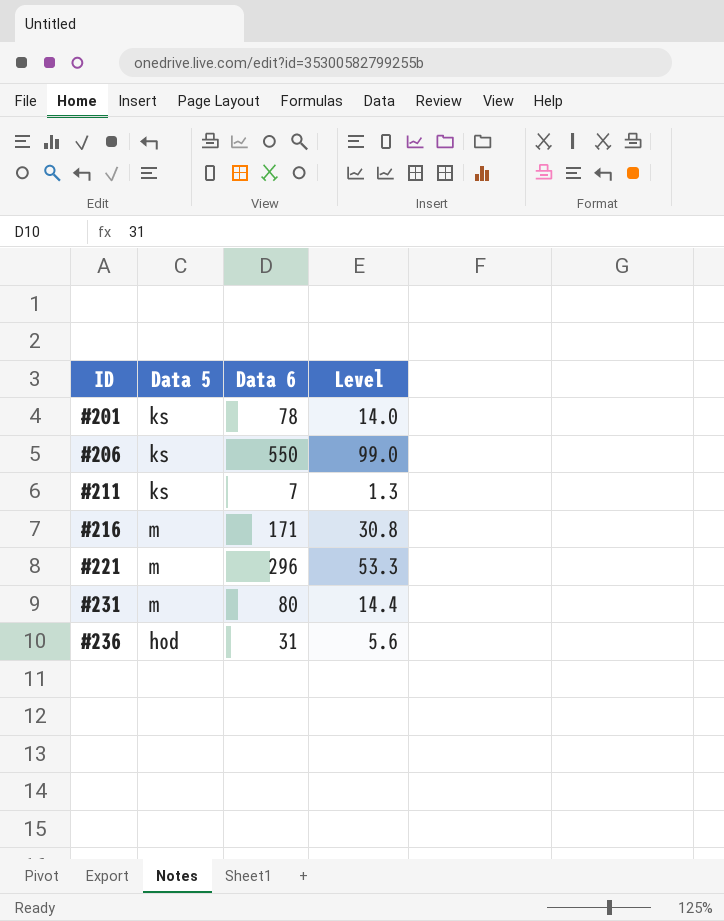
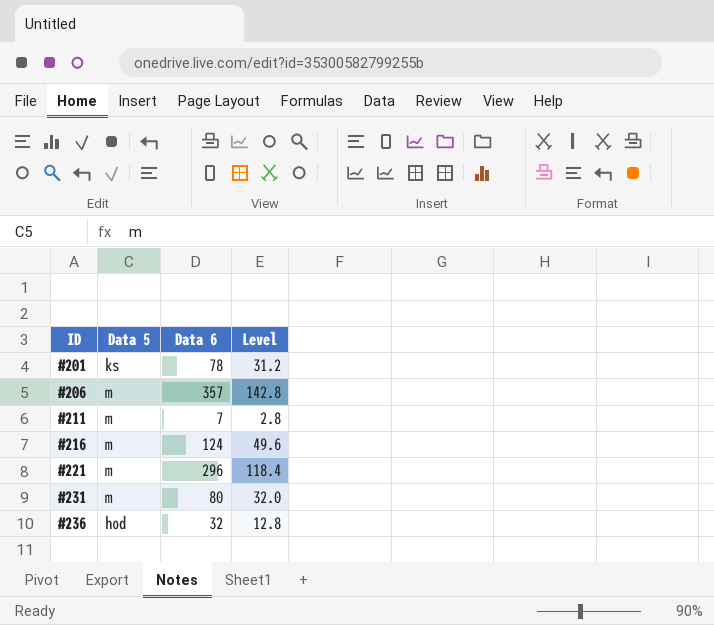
column Level | formula: [Data 6] * 0.18 -> [Data 6] * 0.4
#206 | Data 5: ks -> m
#206 | Data 6: 550 -> 357
#211 | Data 5: ks -> m
#216 | Data 6: 171 -> 124
#236 | Data 6: 31 -> 32

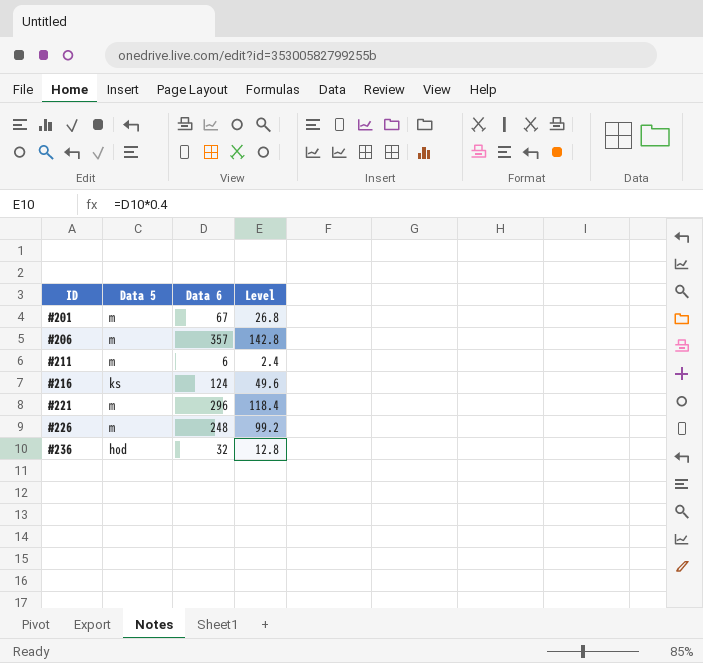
row #231: m | 80 | 32.0 -> none
#201 | Data 5: ks -> m
#201 | Data 6: 78 -> 67
#201 | Level: 31.2 -> 26.8
#211 | Data 6: 7 -> 6
#211 | Level: 2.8 -> 2.4
#216 | Data 5: m -> ks
row #226: none -> m | 248 | 99.2

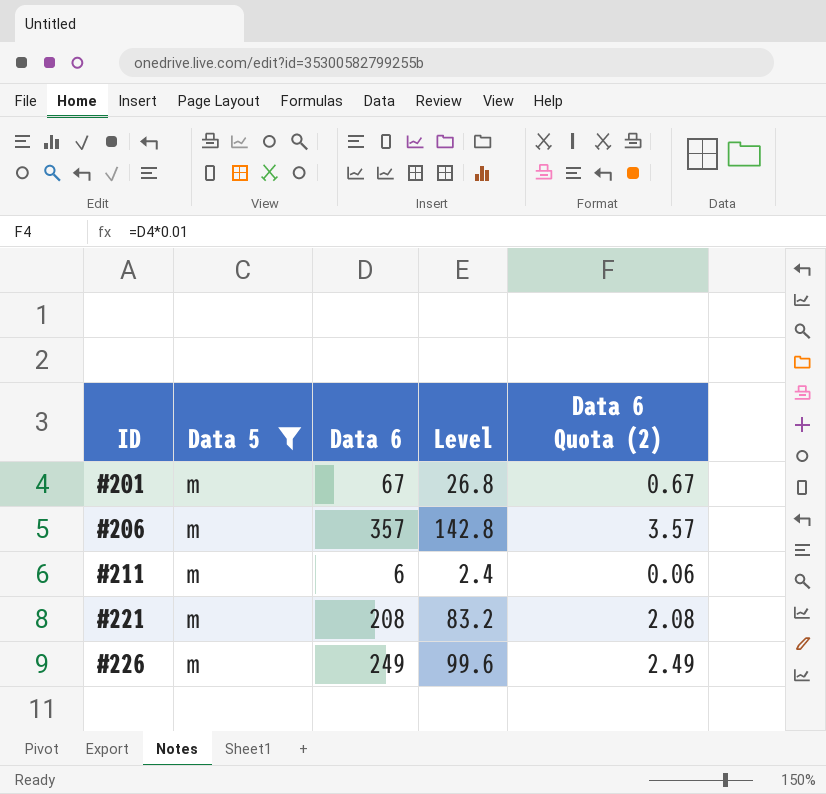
filter: none -> Data 5 = m
column Data 6 Quota (2) | formula: none -> [Data 6] * 0.01
#221 | Data 6: 296 -> 208
#221 | Level: 118.4 -> 83.2
#226 | Data 6: 248 -> 249
#226 | Level: 99.2 -> 99.6

